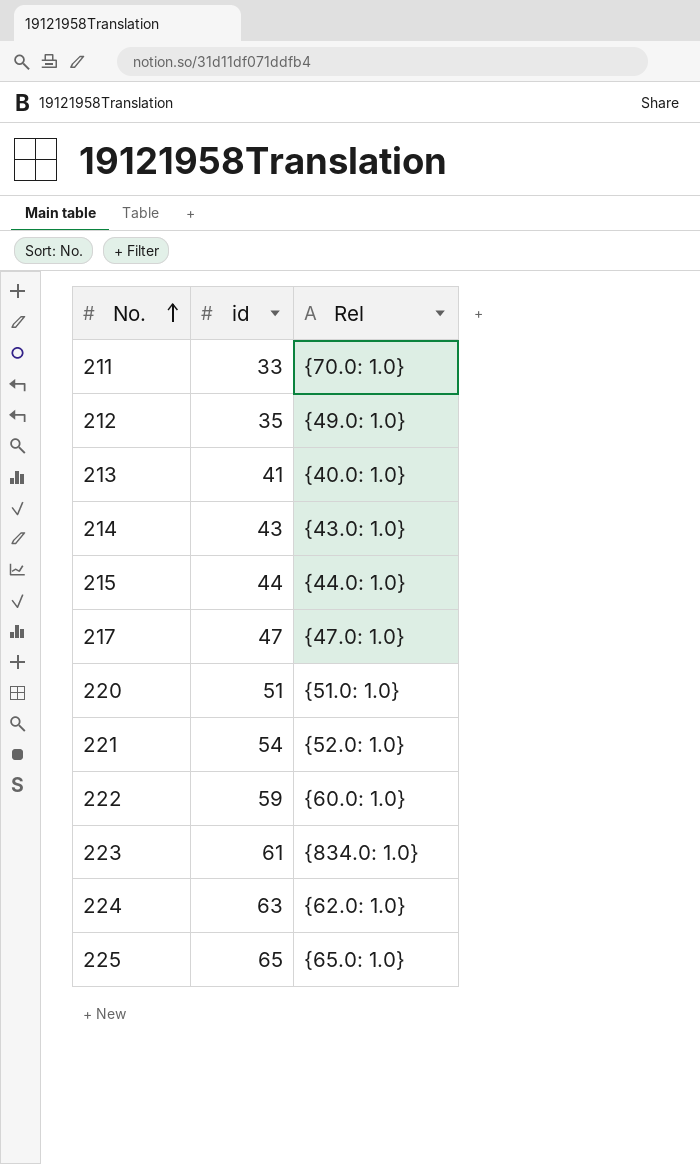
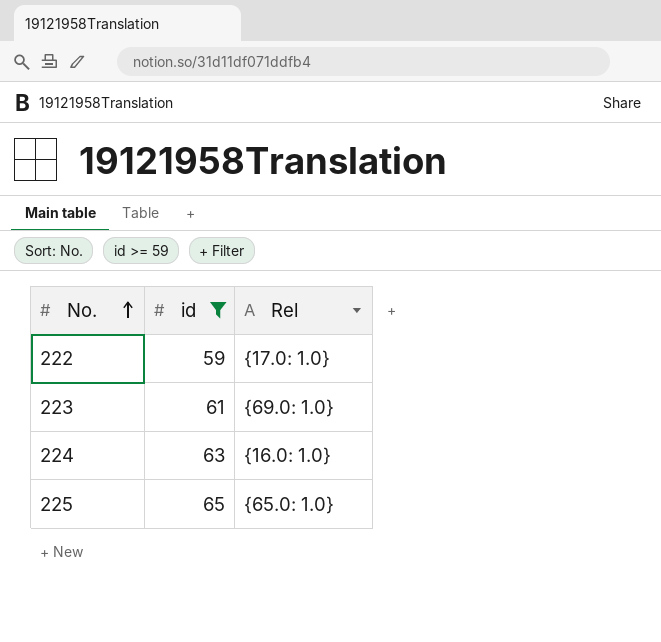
filter: none -> id >= 59
222 | Rel: {60.0: 1.0} -> {17.0: 1.0}
223 | Rel: {834.0: 1.0} -> {69.0: 1.0}
224 | Rel: {62.0: 1.0} -> {16.0: 1.0}

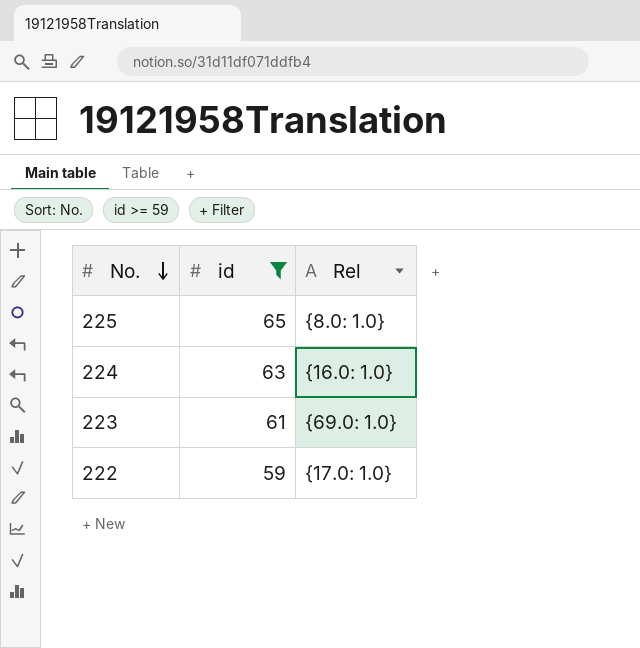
row order: No. ascending -> No. descending
225 | Rel: {65.0: 1.0} -> {8.0: 1.0}

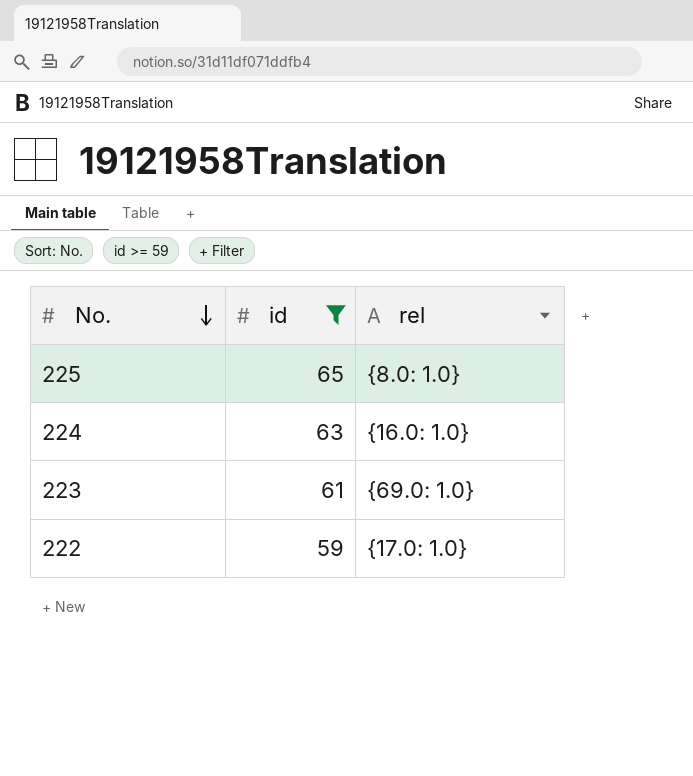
column name: Rel -> rel

